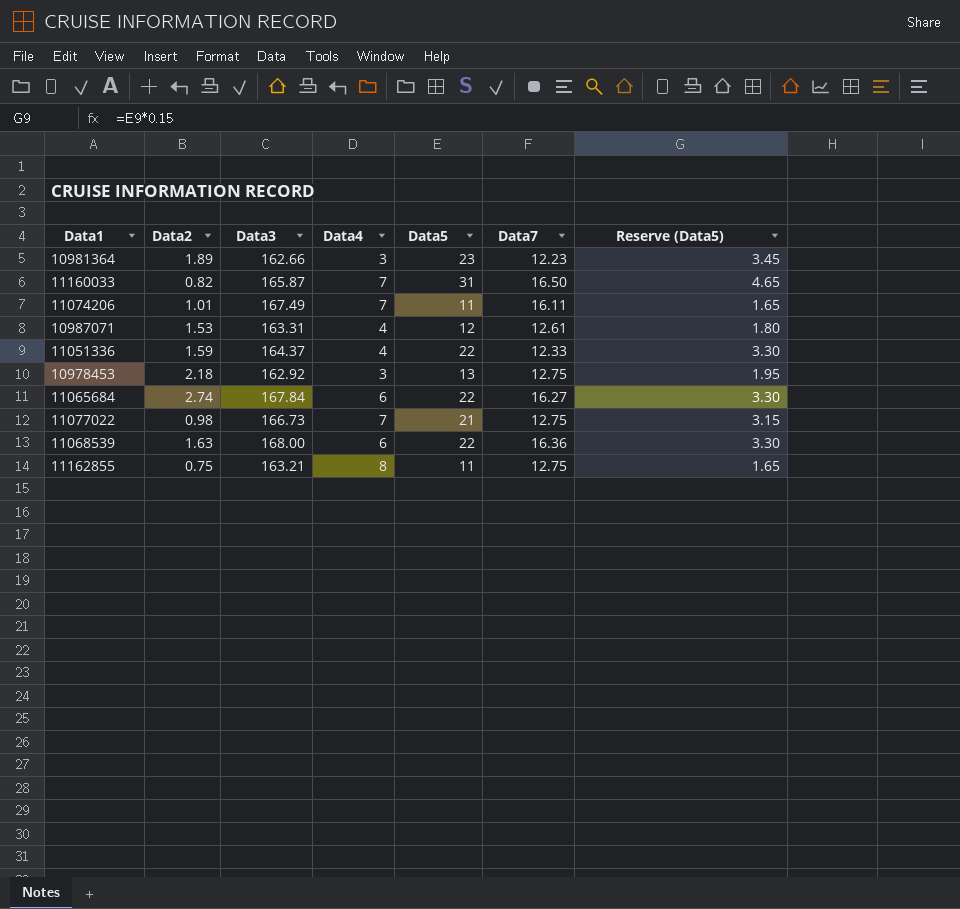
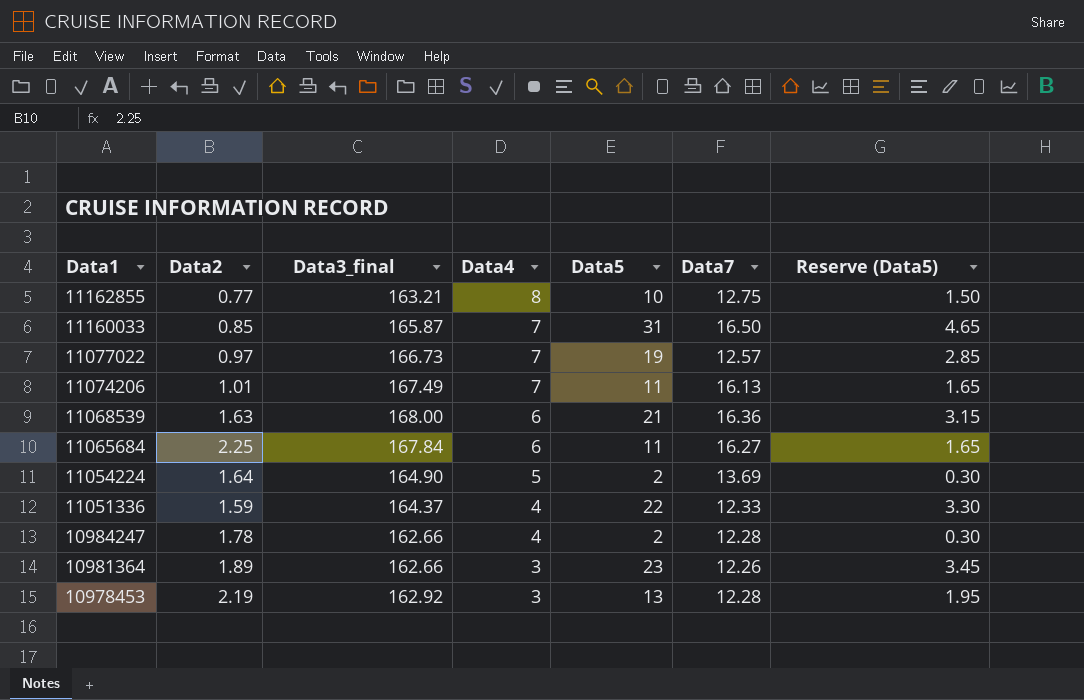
row order: none -> Data1 descending
column name: Data3 -> Data3_final
row 10987071: 1.53 | 163.31 | 4 | 12 | 12.61 | 1.80 -> none
11162855 | Data2: 0.75 -> 0.77
11162855 | Data5: 11 -> 10
11162855 | Reserve (Data5): 1.65 -> 1.50
11160033 | Data2: 0.82 -> 0.85
11077022 | Data2: 0.98 -> 0.97
11077022 | Data5: 21 -> 19
11077022 | Data7: 12.75 -> 12.57
11077022 | Reserve (Data5): 3.15 -> 2.85
11074206 | Data7: 16.11 -> 16.13
11068539 | Data5: 22 -> 21
11068539 | Reserve (Data5): 3.30 -> 3.15
11065684 | Data2: 2.74 -> 2.25
11065684 | Data5: 22 -> 11
11065684 | Reserve (Data5): 3.30 -> 1.65
row 11054224: none -> 1.64 | 164.90 | 5 | 2 | 13.69 | 0.30
row 10984247: none -> 1.78 | 162.66 | 4 | 2 | 12.28 | 0.30
10981364 | Data7: 12.23 -> 12.26
10978453 | Data2: 2.18 -> 2.19
10978453 | Data7: 12.75 -> 12.28

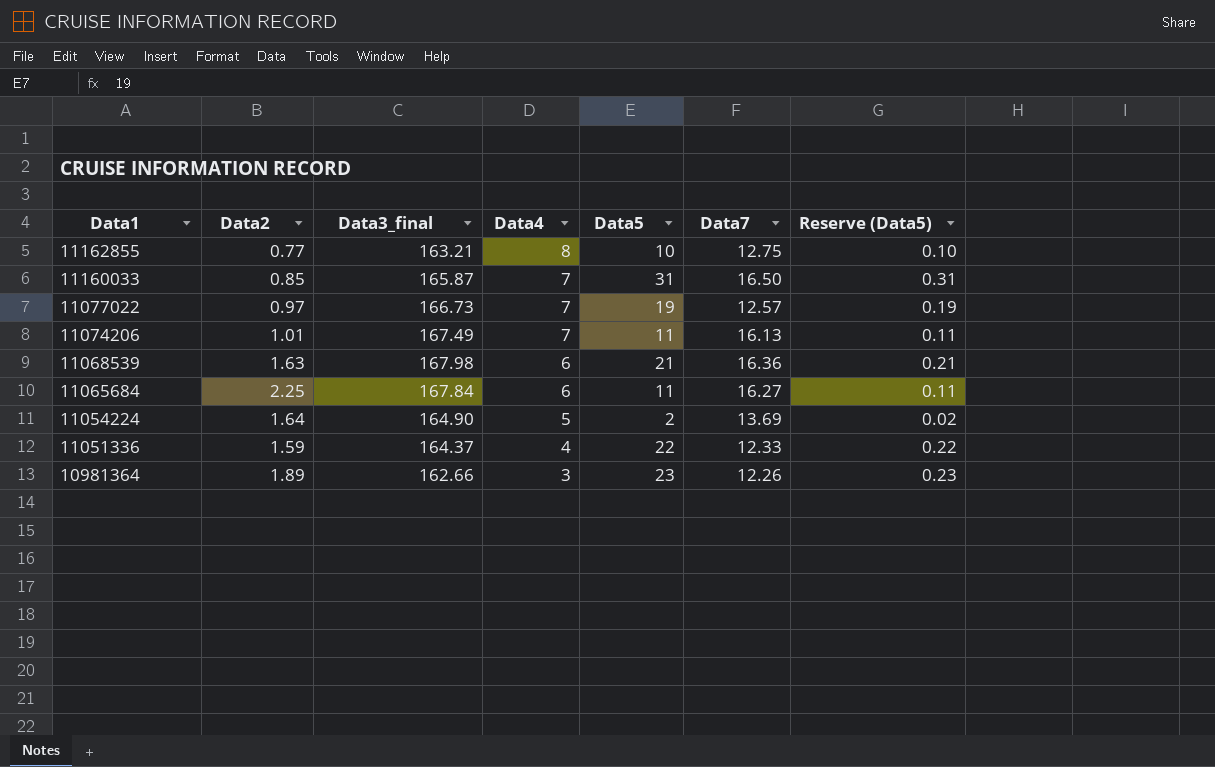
column Reserve (Data5) | formula: [Data5] * 0.15 -> [Data5] * 0.01
row 10984247: 1.78 | 162.66 | 4 | 2 | 12.28 | 0.30 -> none
row 10978453: 2.19 | 162.92 | 3 | 13 | 12.28 | 1.95 -> none
11068539 | Data3_final: 168.00 -> 167.98

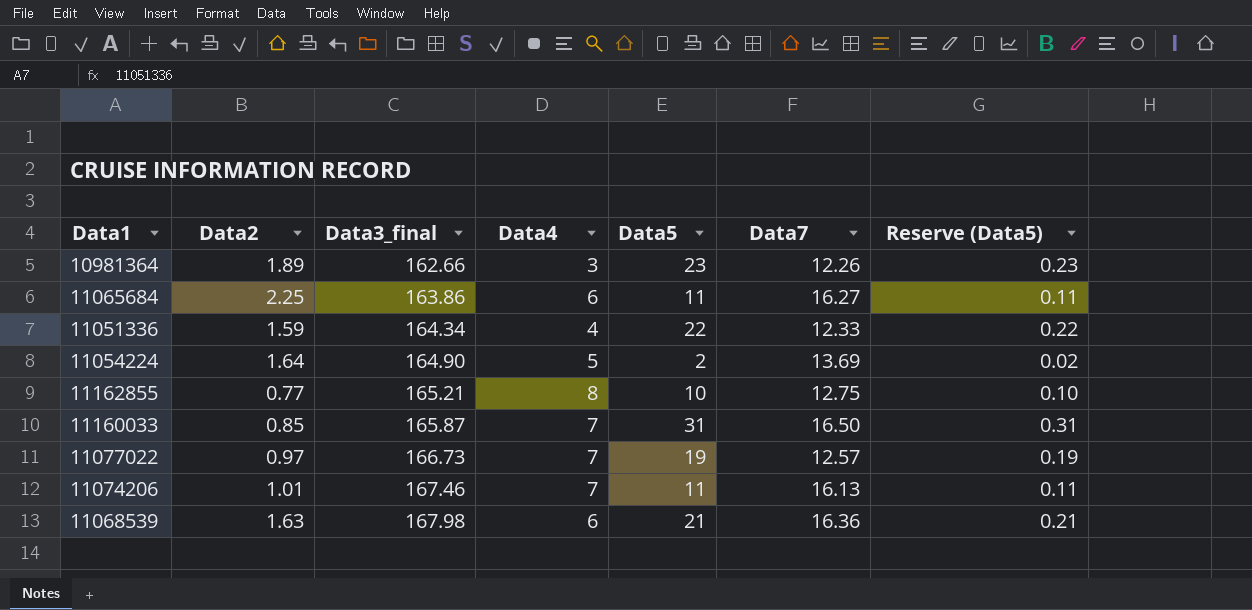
row order: Data1 descending -> Data3_final ascending
11065684 | Data3_final: 167.84 -> 163.86
11051336 | Data3_final: 164.37 -> 164.34
11162855 | Data3_final: 163.21 -> 165.21
11074206 | Data3_final: 167.49 -> 167.46

